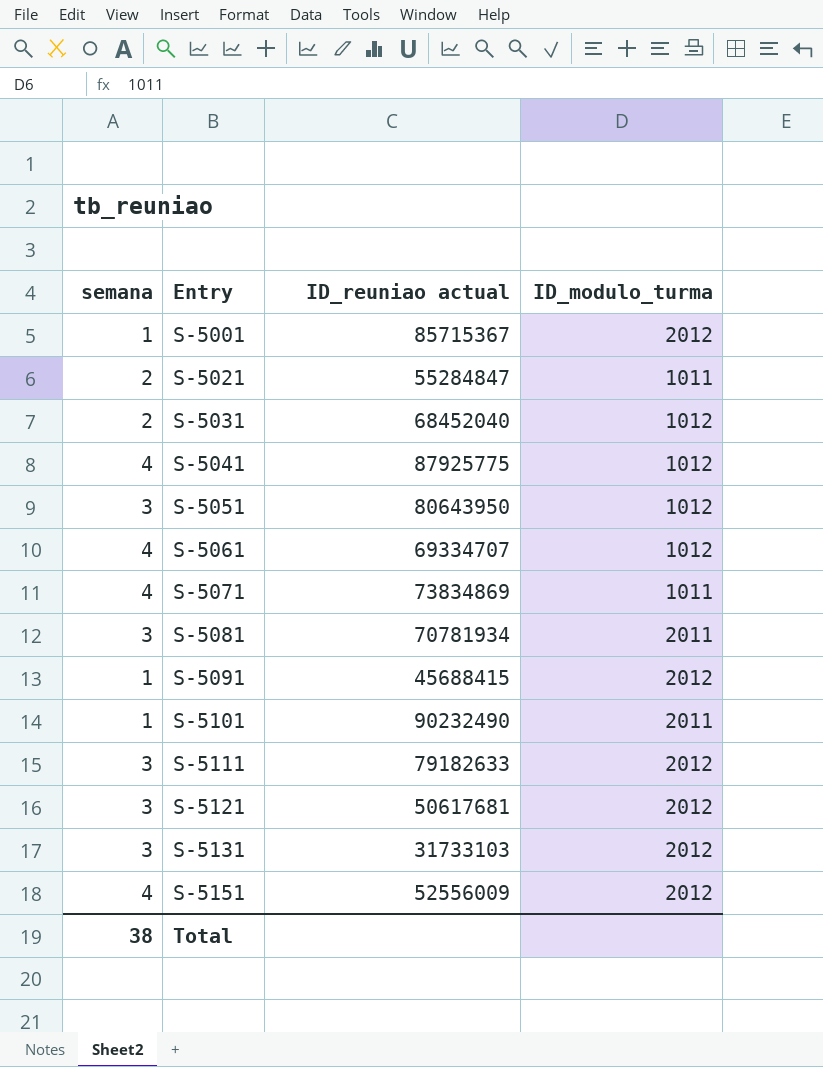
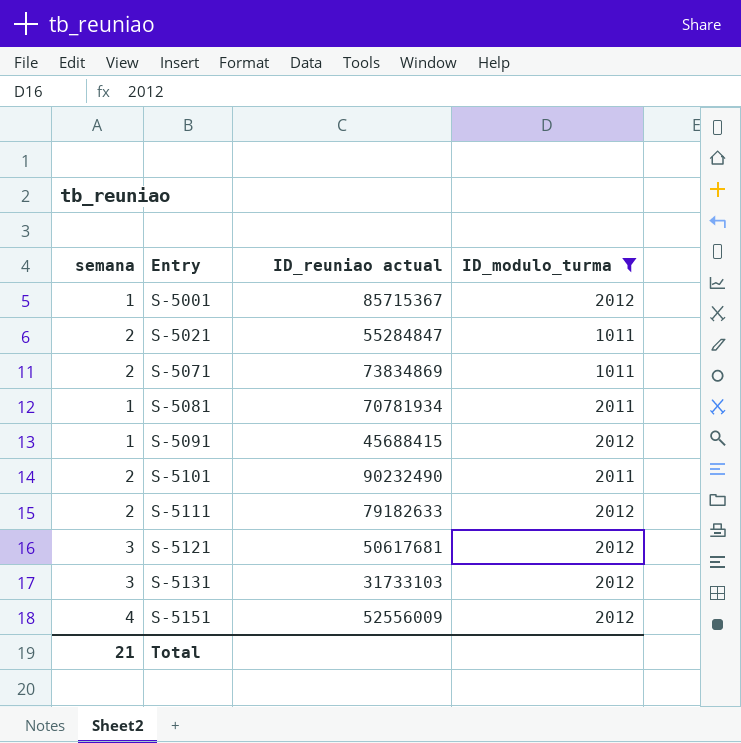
filter: none -> ID_modulo_turma != 1012
S-5071 | semana: 4 -> 2
S-5081 | semana: 3 -> 1
S-5101 | semana: 1 -> 2
S-5111 | semana: 3 -> 2
Total | semana: 38 -> 21

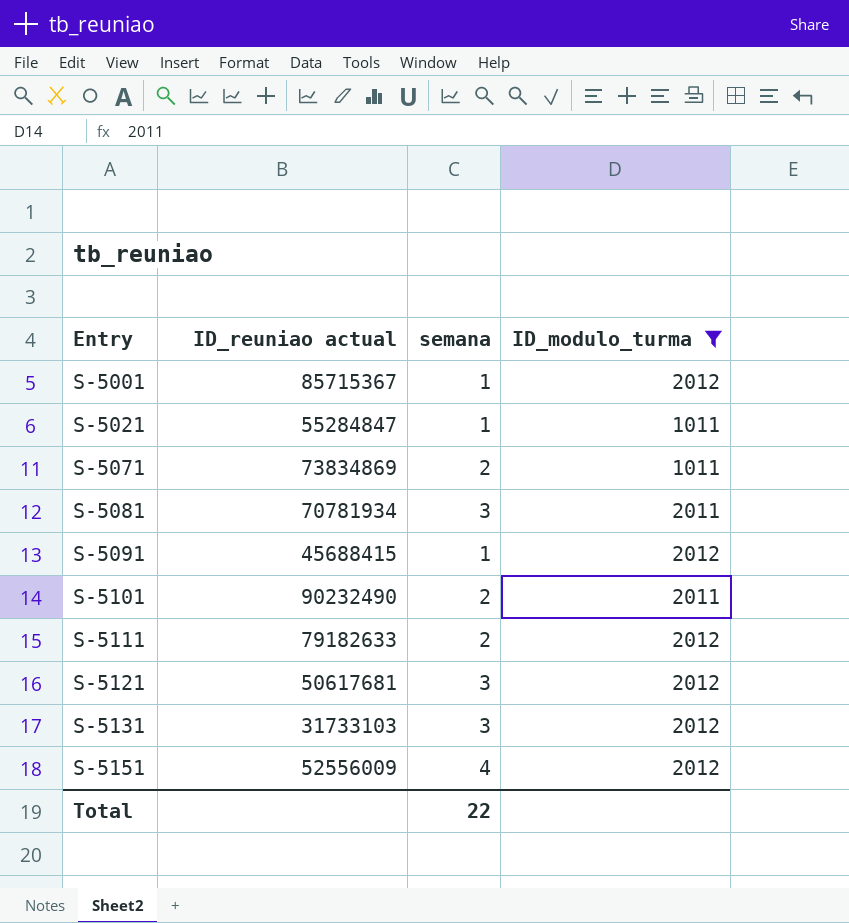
column semana | position: 1 -> 3
S-5021 | semana: 2 -> 1
S-5081 | semana: 1 -> 3
Total | semana: 21 -> 22

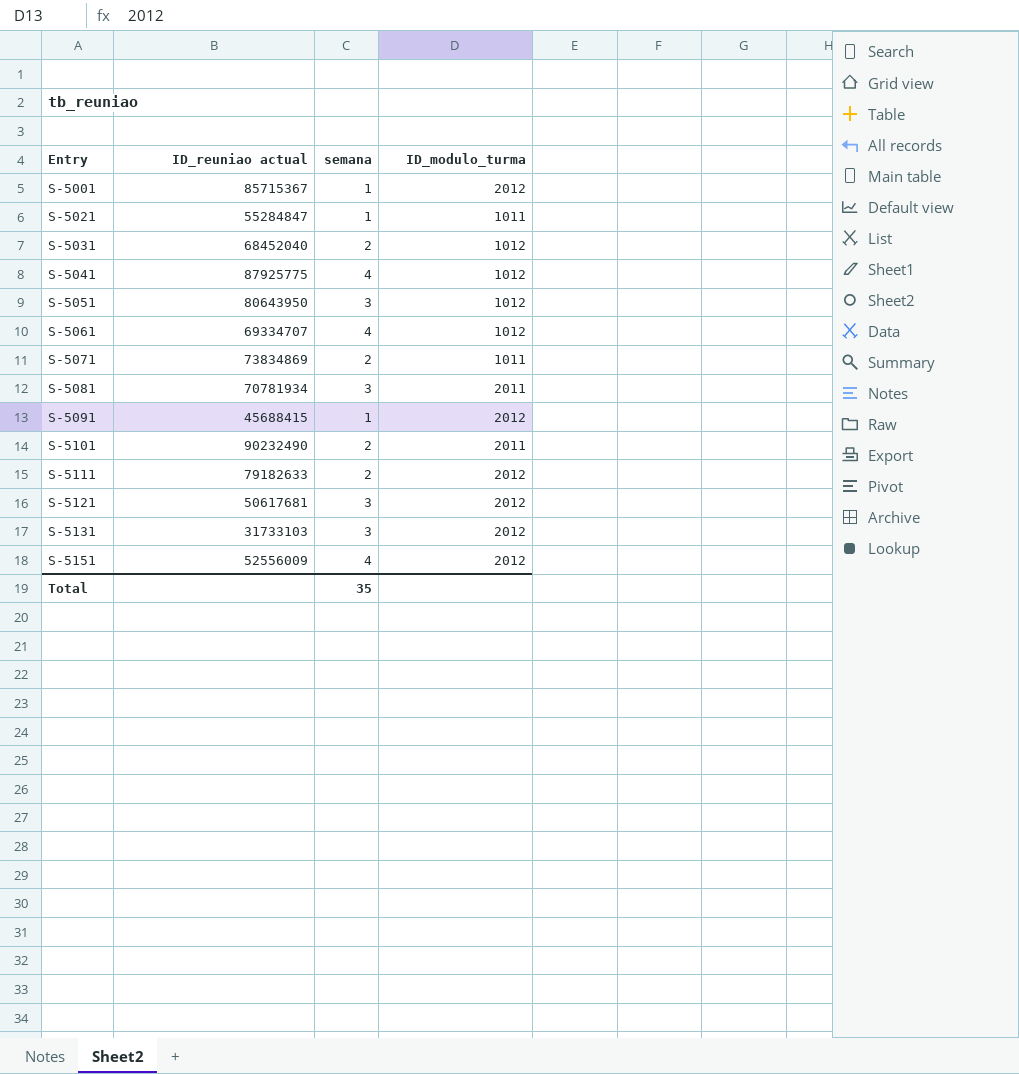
filter: ID_modulo_turma != 1012 -> none
Total | semana: 22 -> 35

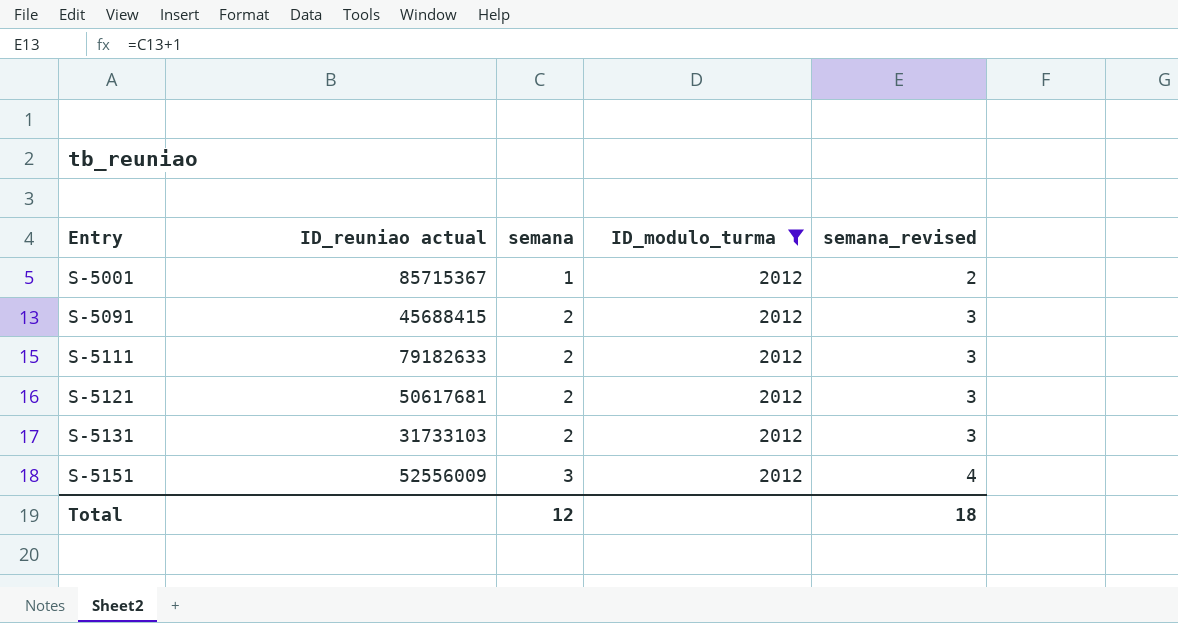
filter: none -> ID_modulo_turma = 2012
column semana_revised | formula: none -> [semana] + 1
S-5091 | semana: 1 -> 2
S-5121 | semana: 3 -> 2
S-5131 | semana: 3 -> 2
S-5151 | semana: 4 -> 3
Total | semana: 35 -> 12

